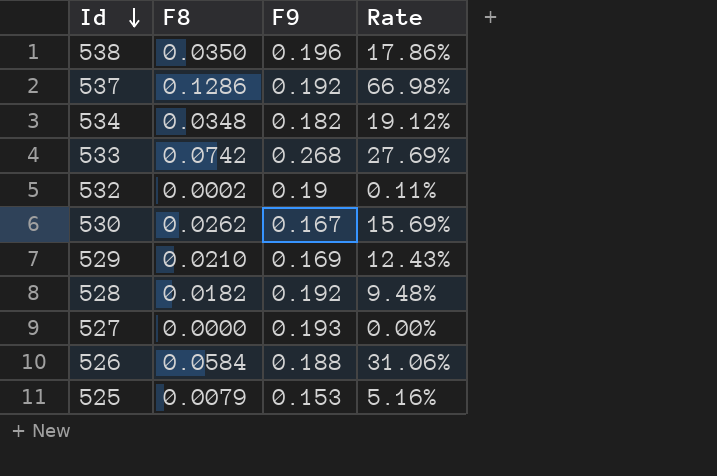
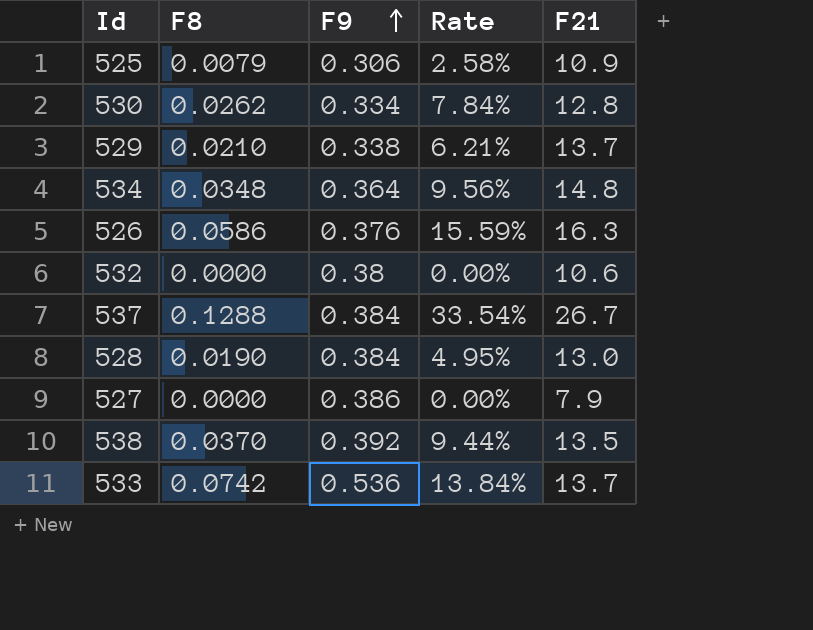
row order: Id descending -> F9 ascending
column F21 | position: none -> 5
525 | F9: 0.153 -> 0.306
525 | Rate: 5.16% -> 2.58%
530 | F9: 0.167 -> 0.334
530 | Rate: 15.69% -> 7.84%
529 | F9: 0.169 -> 0.338
529 | Rate: 12.43% -> 6.21%
534 | F9: 0.182 -> 0.364
534 | Rate: 19.12% -> 9.56%
526 | F8: 0.0584 -> 0.0586
526 | F9: 0.188 -> 0.376
526 | Rate: 31.06% -> 15.59%
532 | F8: 0.0002 -> 0.0000
532 | F9: 0.19 -> 0.38
532 | Rate: 0.11% -> 0.00%
537 | F8: 0.1286 -> 0.1288
537 | F9: 0.192 -> 0.384
537 | Rate: 66.98% -> 33.54%
528 | F8: 0.0182 -> 0.0190
528 | F9: 0.192 -> 0.384
528 | Rate: 9.48% -> 4.95%
527 | F9: 0.193 -> 0.386
538 | F8: 0.0350 -> 0.0370
538 | F9: 0.196 -> 0.392
538 | Rate: 17.86% -> 9.44%
533 | F9: 0.268 -> 0.536
533 | Rate: 27.69% -> 13.84%

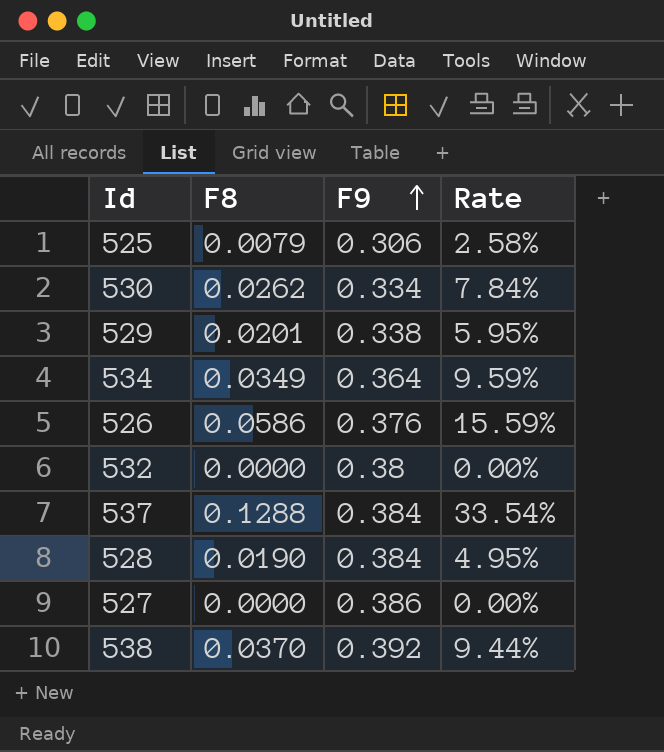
column F21 | position: 5 -> none
row 533: 0.0742 | 0.536 | 13.84% | 13.7 -> none
529 | F8: 0.0210 -> 0.0201
529 | Rate: 6.21% -> 5.95%
534 | F8: 0.0348 -> 0.0349
534 | Rate: 9.56% -> 9.59%

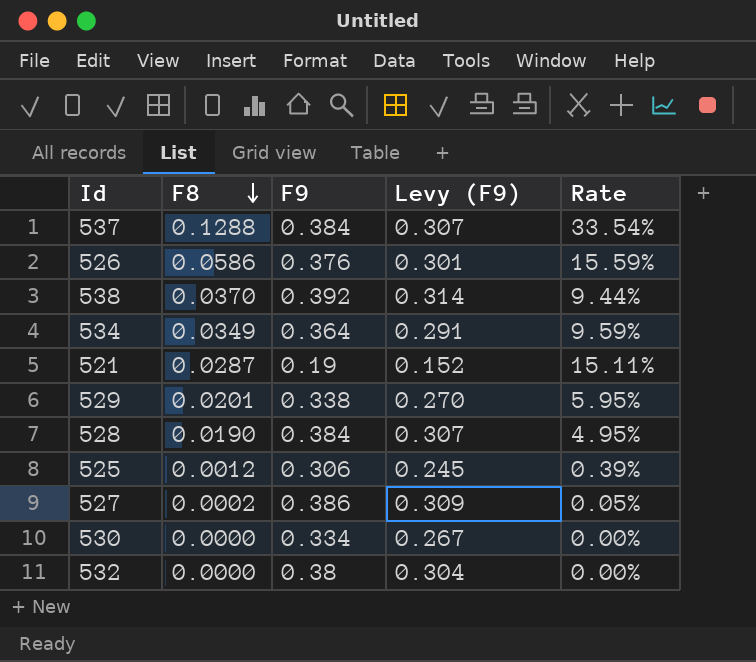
row order: F9 ascending -> F8 descending
column Levy (F9) | formula: none -> [F9] * 0.8
row 521: none -> 0.0287 | 0.19 | 0.152 | 15.11%
525 | F8: 0.0079 -> 0.0012
525 | Rate: 2.58% -> 0.39%
527 | F8: 0.0000 -> 0.0002
527 | Rate: 0.00% -> 0.05%
530 | F8: 0.0262 -> 0.0000
530 | Rate: 7.84% -> 0.00%

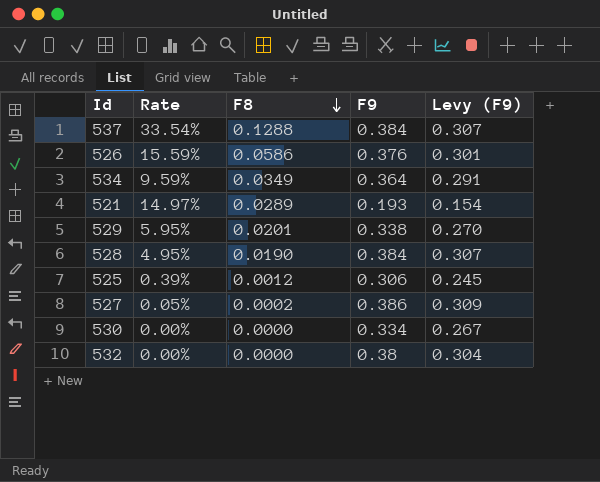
column Rate | position: 5 -> 2
row 538: 0.0370 | 0.392 | 0.314 | 9.44% -> none
521 | Rate: 15.11% -> 14.97%
521 | F8: 0.0287 -> 0.0289
521 | F9: 0.19 -> 0.193
521 | Levy (F9): 0.152 -> 0.154

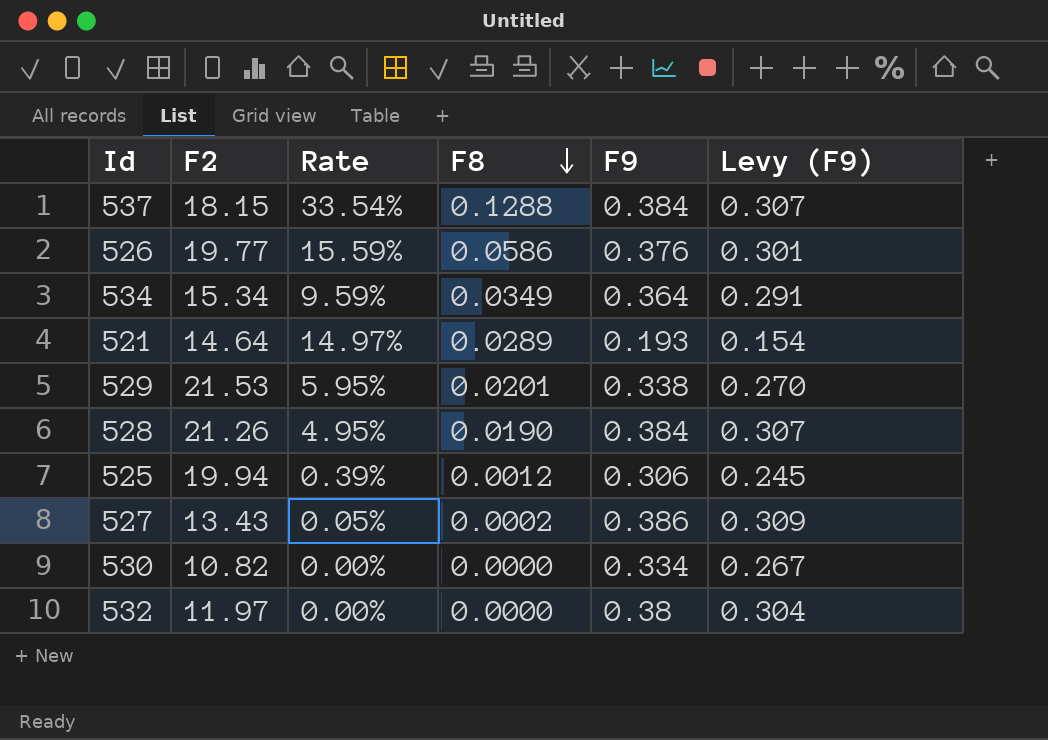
column F2 | position: none -> 2

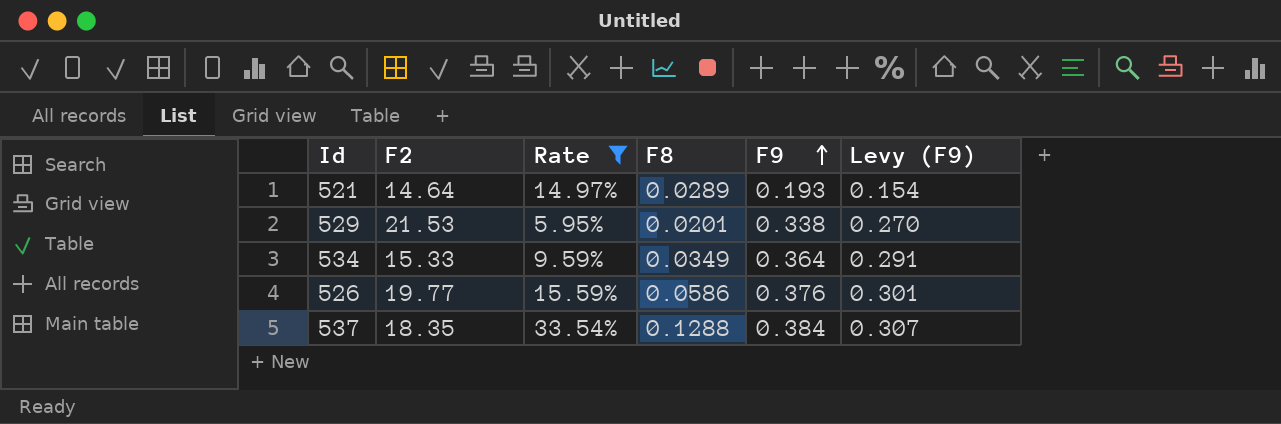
filter: none -> Rate >= 5.95%
row order: F8 descending -> F9 ascending
534 | F2: 15.34 -> 15.33
537 | F2: 18.15 -> 18.35

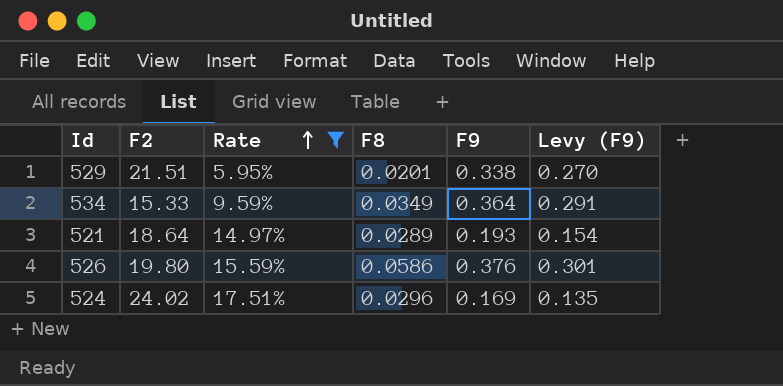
row order: F9 ascending -> Rate ascending
row 537: 18.35 | 33.54% | 0.1288 | 0.384 | 0.307 -> none
529 | F2: 21.53 -> 21.51
521 | F2: 14.64 -> 18.64
526 | F2: 19.77 -> 19.80
row 524: none -> 24.02 | 17.51% | 0.0296 | 0.169 | 0.135

